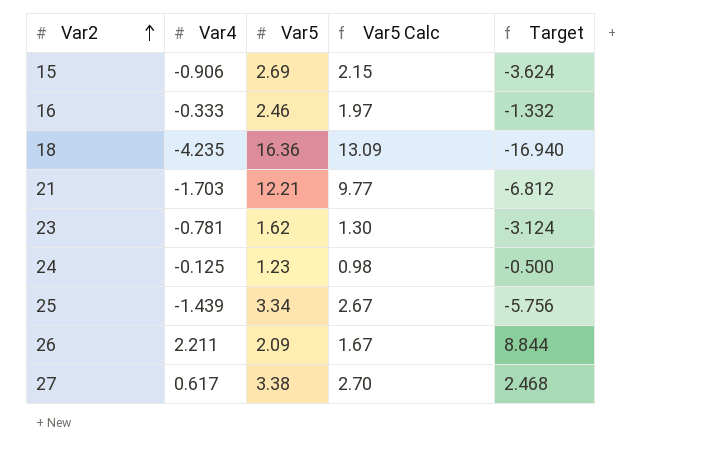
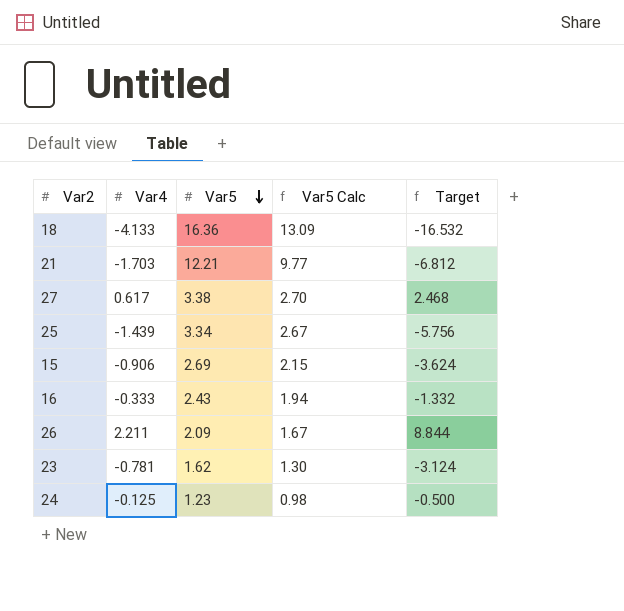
row order: Var2 ascending -> Var5 descending
18 | Var4: -4.235 -> -4.133
18 | Target: -16.940 -> -16.532
16 | Var5: 2.46 -> 2.43
16 | Var5 Calc: 1.97 -> 1.94

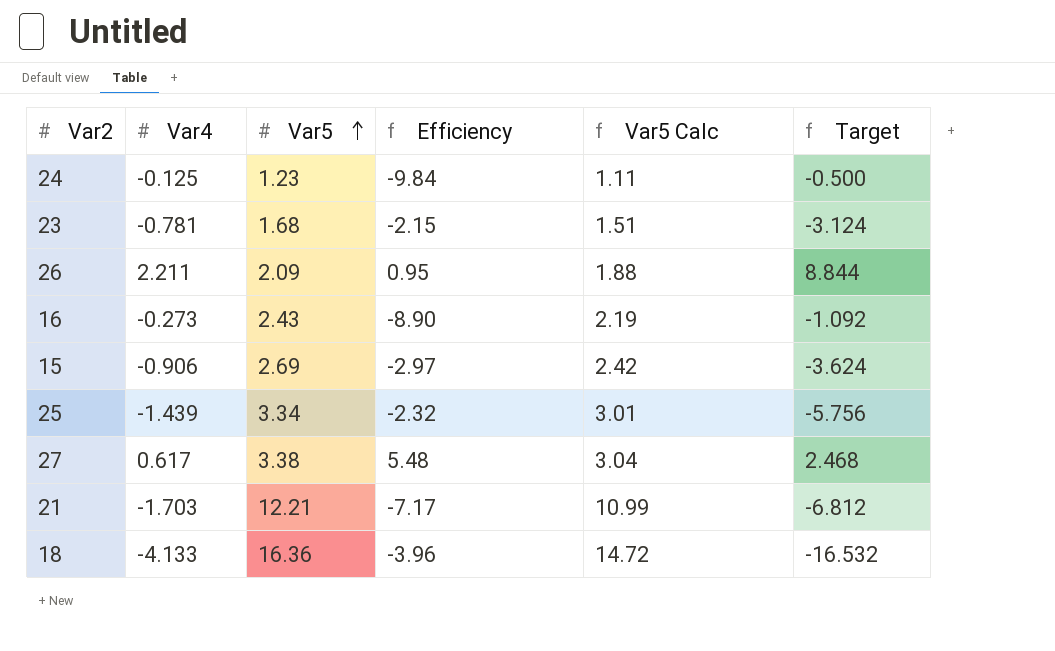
row order: Var5 descending -> Var5 ascending
column Efficiency | formula: none -> [Var5] / [Var4]
column Var5 Calc | formula: [Var5] * 0.8 -> [Var5] * 0.9
23 | Var5: 1.62 -> 1.68
16 | Var4: -0.333 -> -0.273
16 | Target: -1.332 -> -1.092

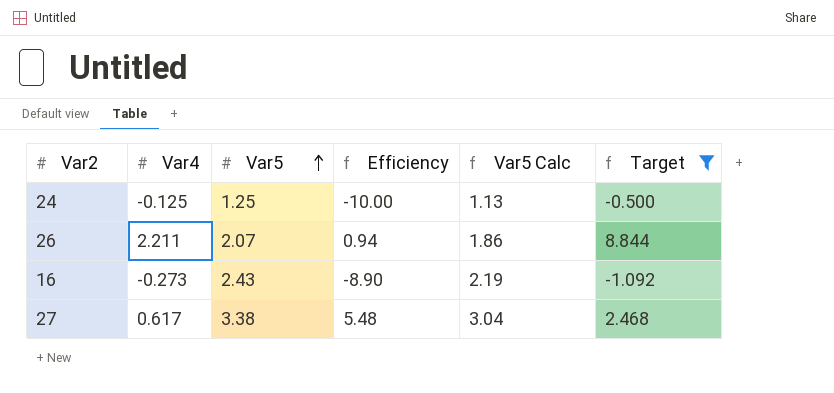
filter: none -> Target >= -1.092
24 | Var5: 1.23 -> 1.25
24 | Efficiency: -9.84 -> -10.00
24 | Var5 Calc: 1.11 -> 1.13
26 | Var5: 2.09 -> 2.07
26 | Efficiency: 0.95 -> 0.94
26 | Var5 Calc: 1.88 -> 1.86

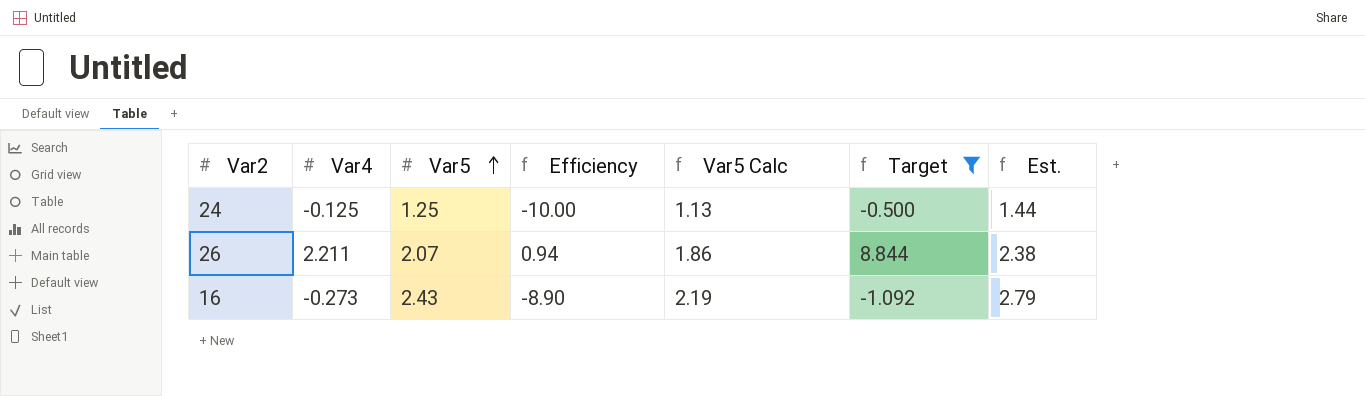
column Est. | formula: none -> [Var5] * 1.15
row 27: 0.617 | 3.38 | 5.48 | 3.04 | 2.468 -> none

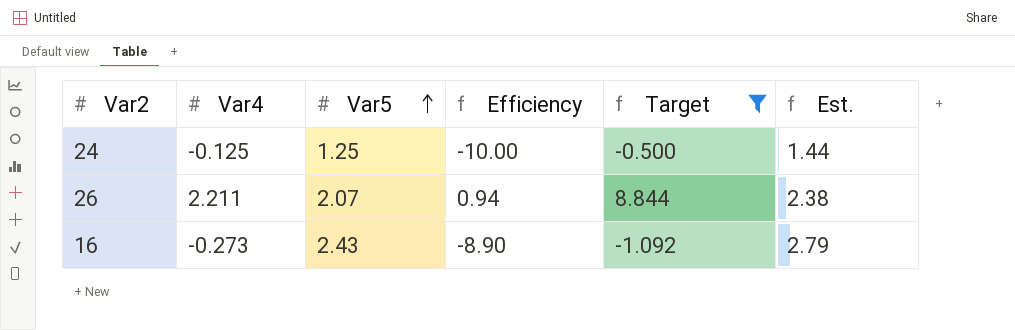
column Var5 Calc | formula: [Var5] * 0.9 -> none

